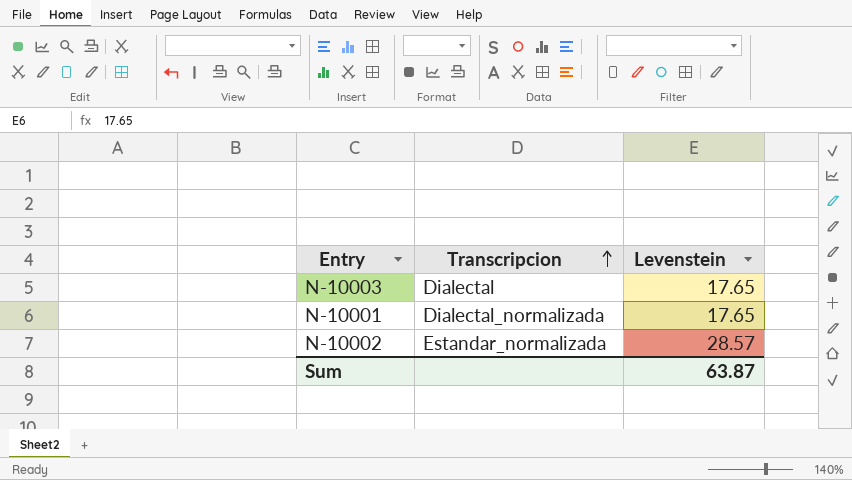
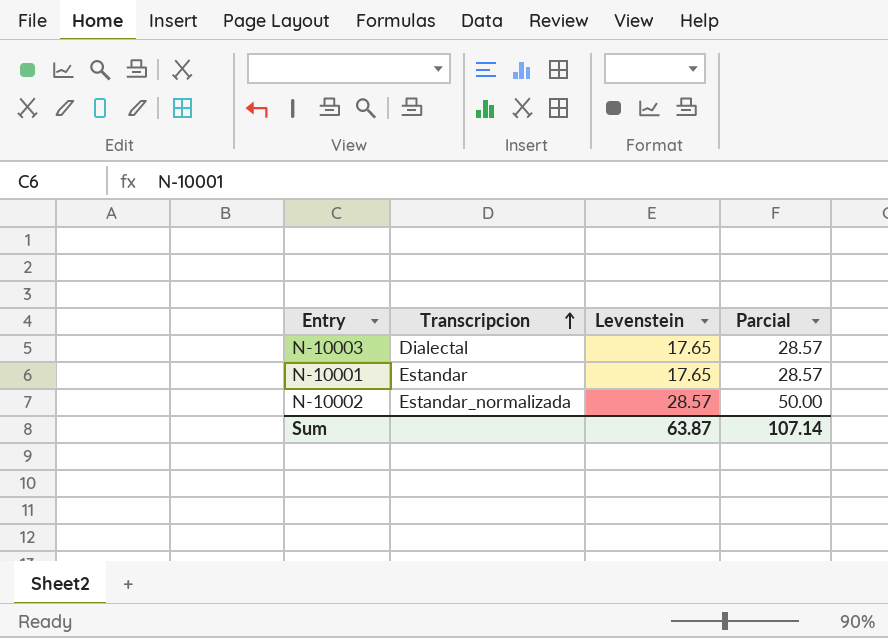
column Parcial | position: none -> 4
N-10001 | Transcripcion: Dialectal_normalizada -> Estandar

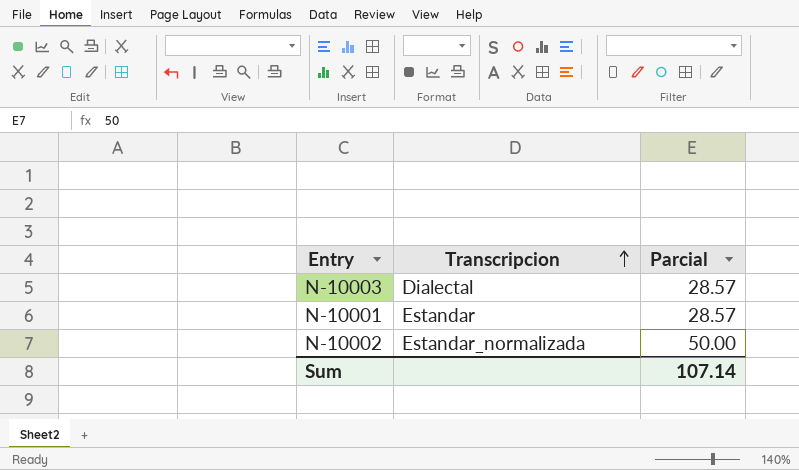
column Levenstein | position: 3 -> none

